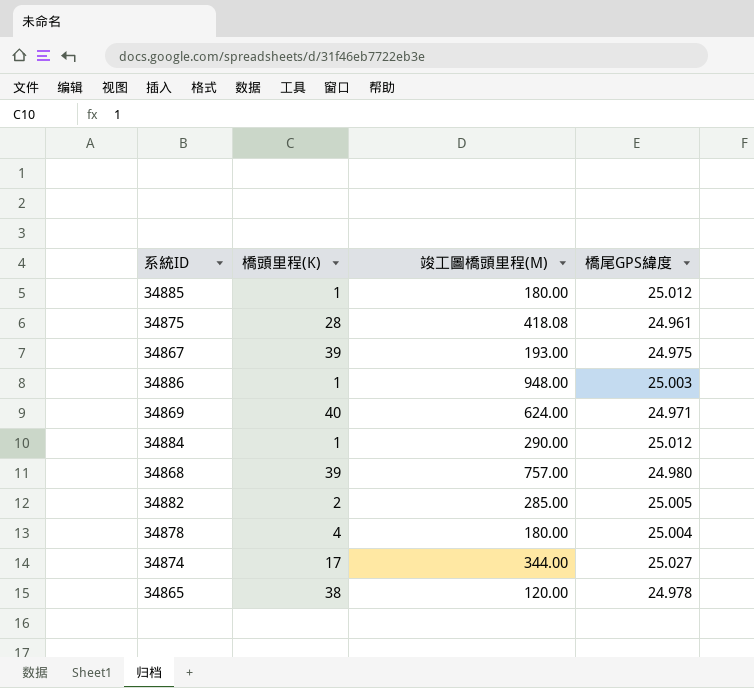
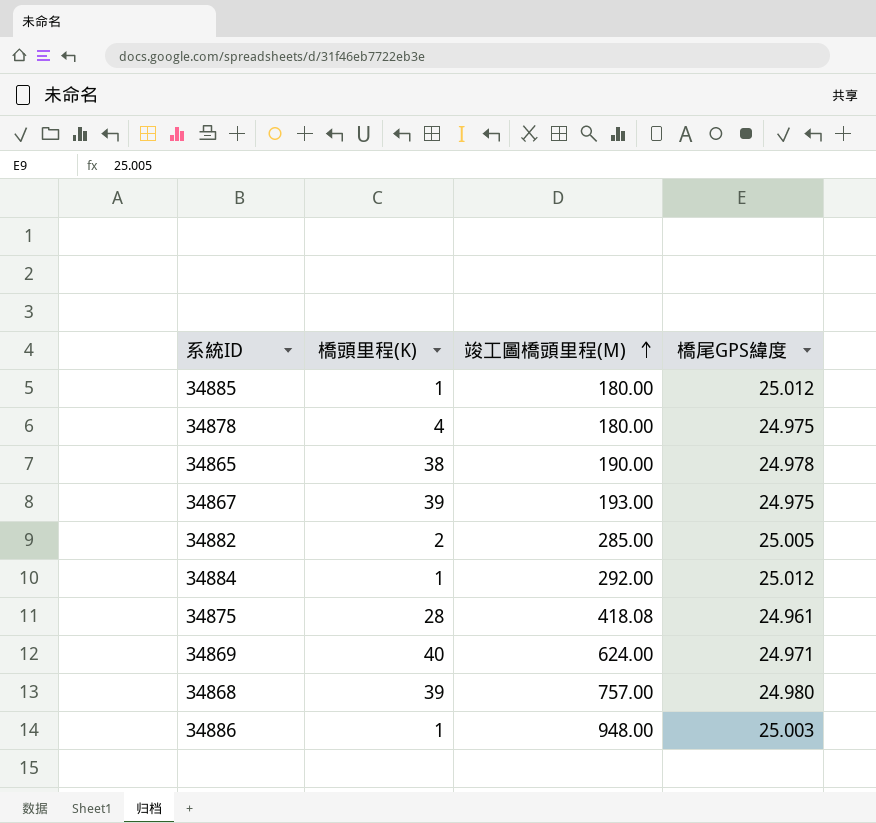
row order: none -> 竣工圖橋頭里程(M) ascending
row 34874: 17 | 344.00 | 25.027 -> none
34878 | 橋尾GPS緯度: 25.004 -> 24.975
34865 | 竣工圖橋頭里程(M): 120.00 -> 190.00
34884 | 竣工圖橋頭里程(M): 290.00 -> 292.00

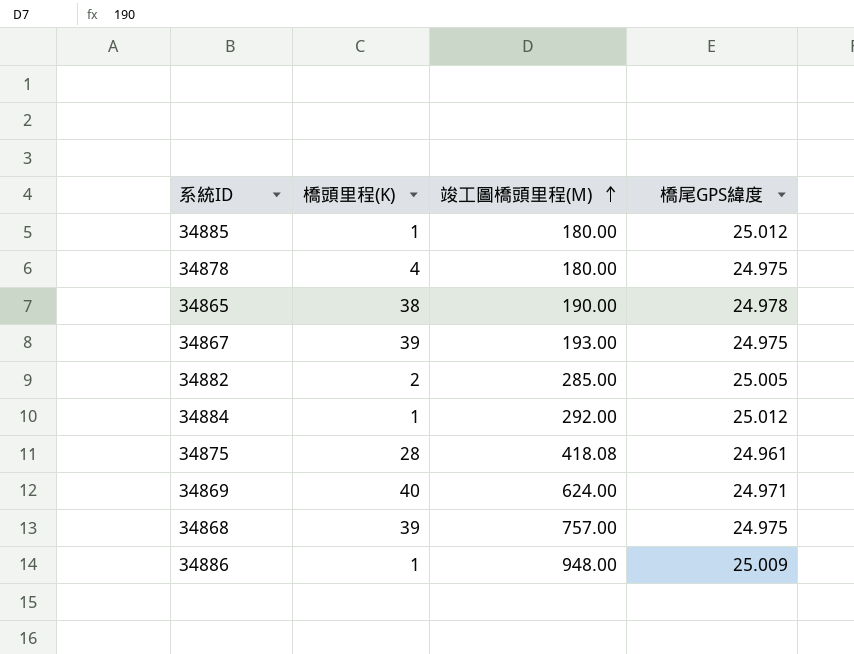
34868 | 橋尾GPS緯度: 24.980 -> 24.975
34886 | 橋尾GPS緯度: 25.003 -> 25.009

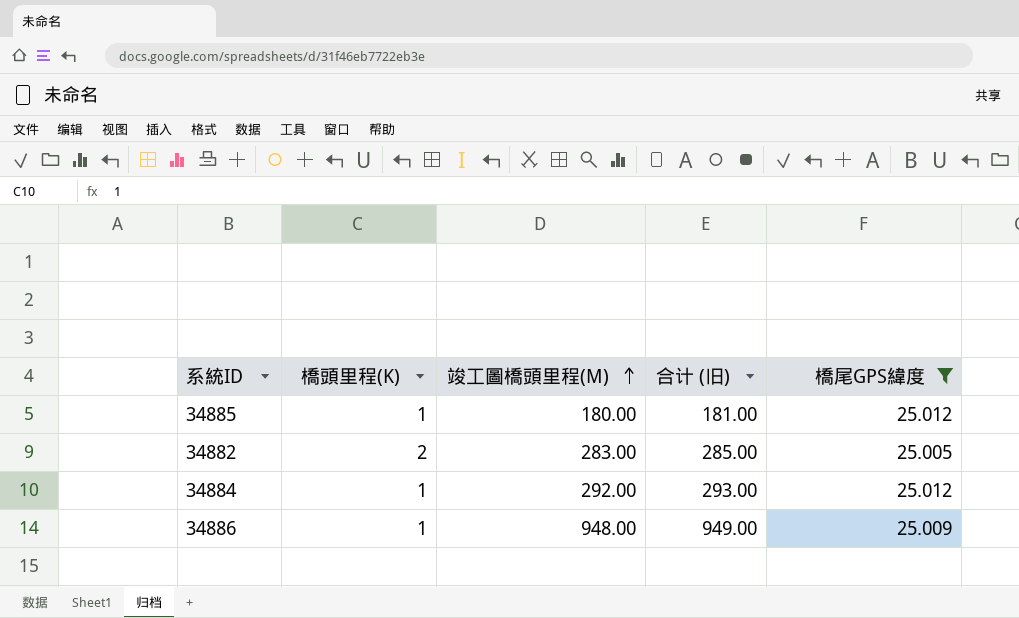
filter: none -> 橋尾GPS緯度 >= 25.005
column 合计 (旧) | formula: none -> [橋頭里程(K)] + [竣工圖橋頭里程(M)]
34882 | 竣工圖橋頭里程(M): 285.00 -> 283.00

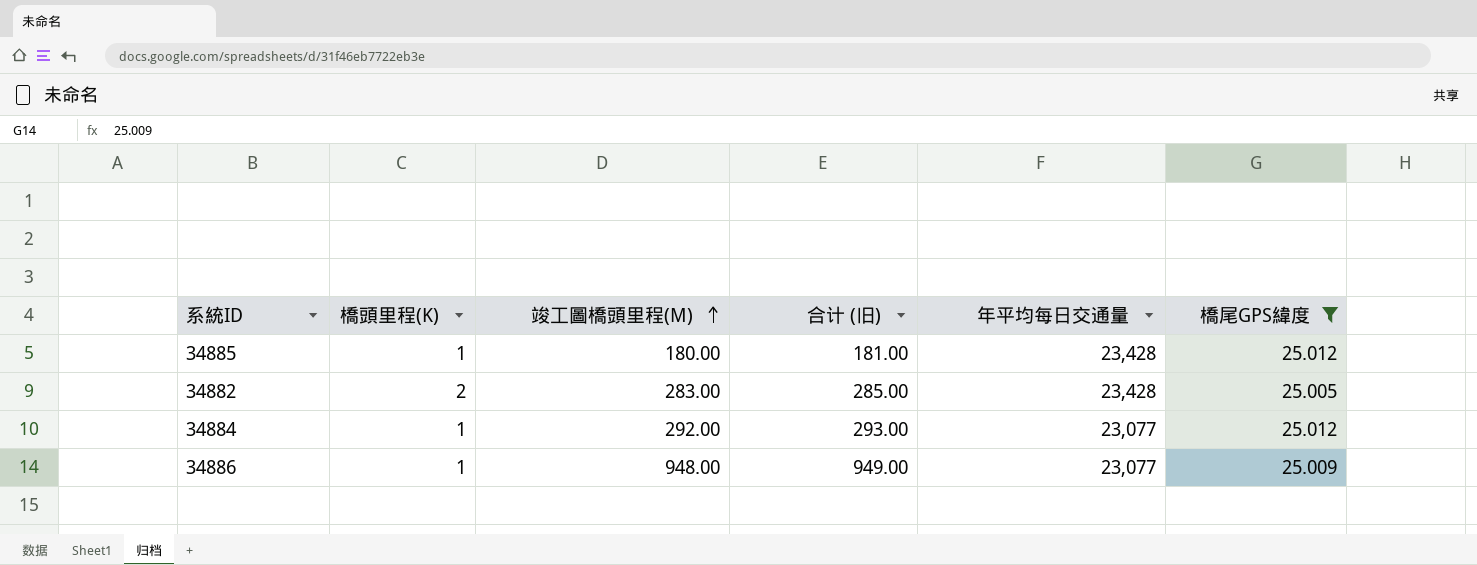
column 年平均每日交通量 | position: none -> 5

